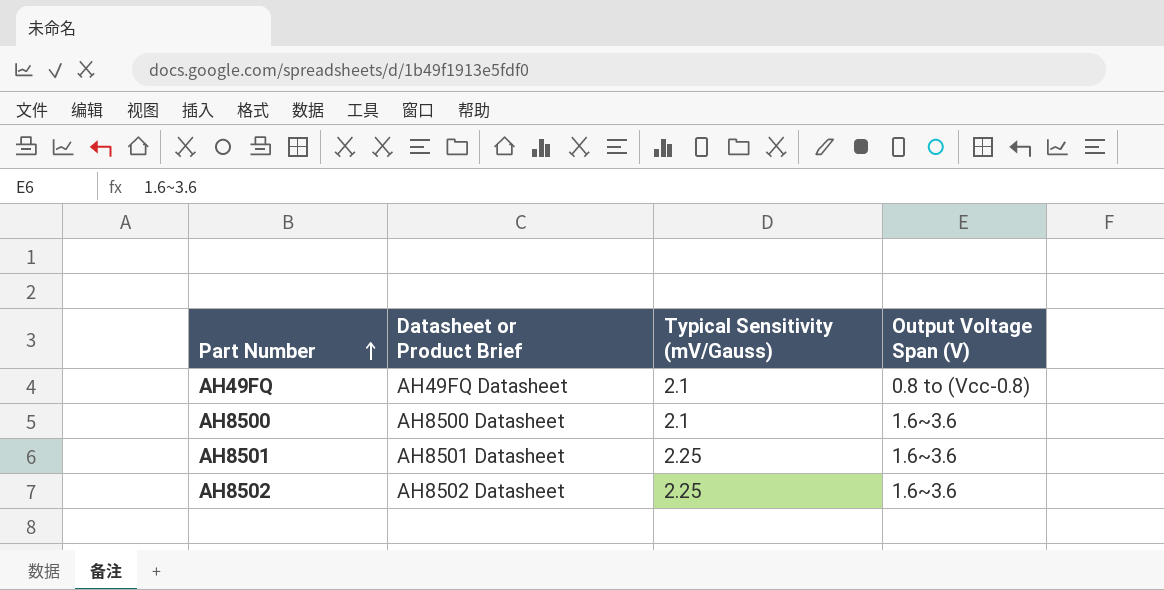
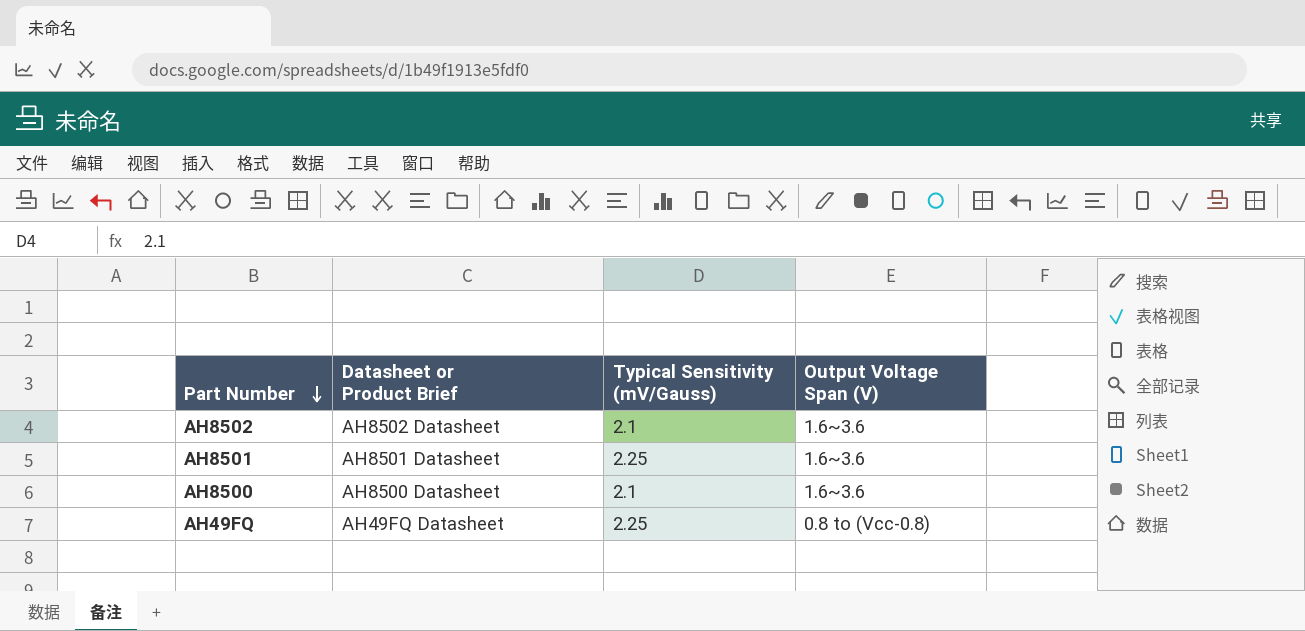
row order: Part Number ascending -> Part Number descending
AH8502 | Typical Sensitivity (mV/Gauss): 2.25 -> 2.1
AH49FQ | Typical Sensitivity (mV/Gauss): 2.1 -> 2.25

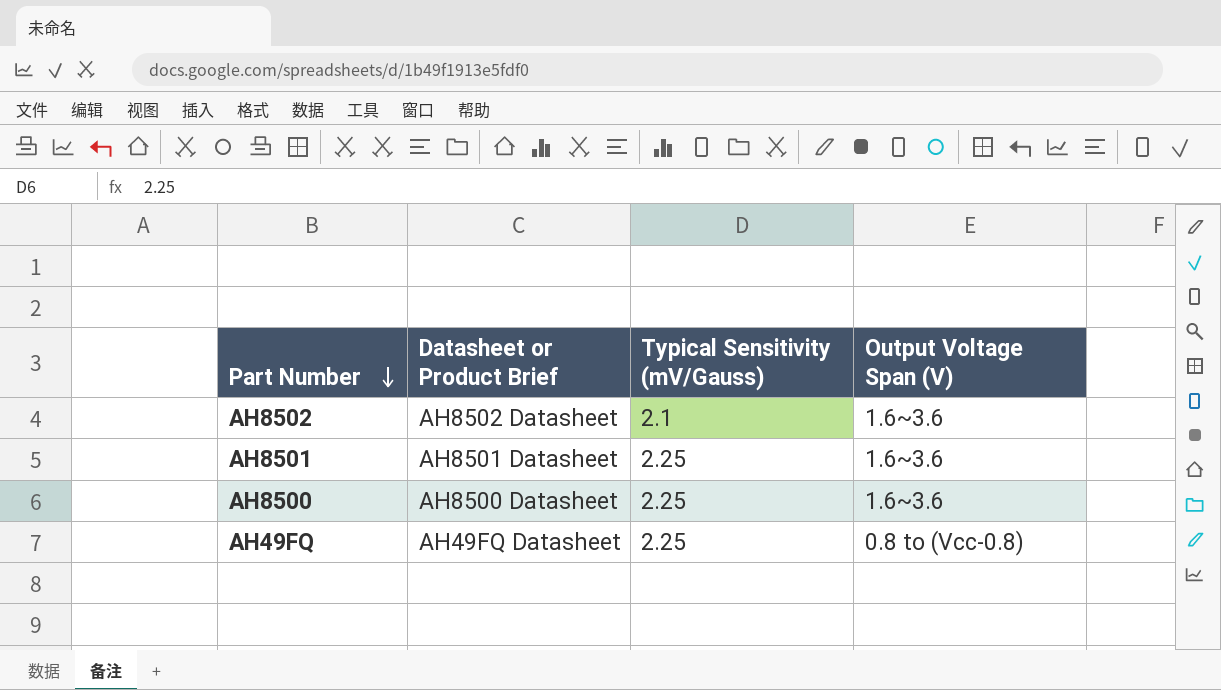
AH8500 | Typical Sensitivity (mV/Gauss): 2.1 -> 2.25

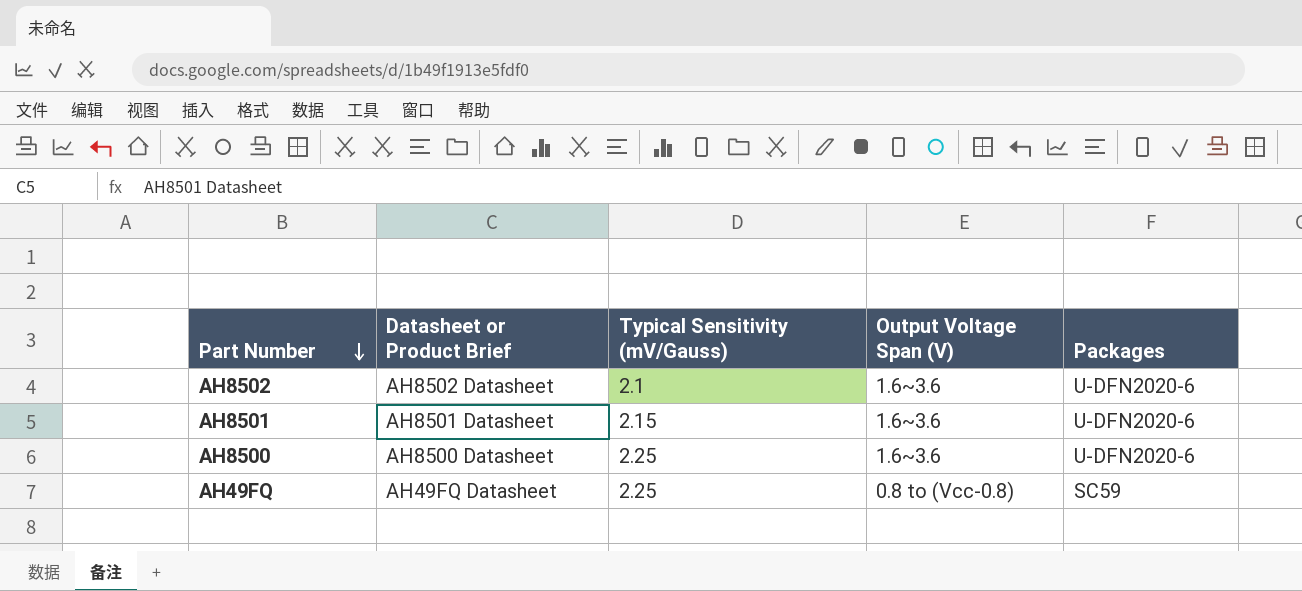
column Packages | position: none -> 5
AH8501 | Typical Sensitivity (mV/Gauss): 2.25 -> 2.15

